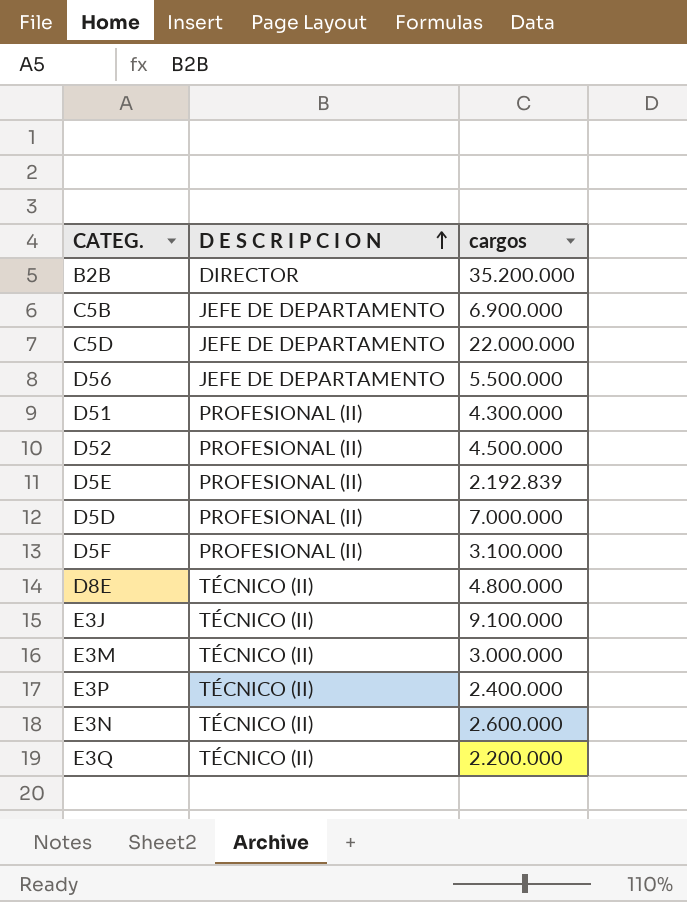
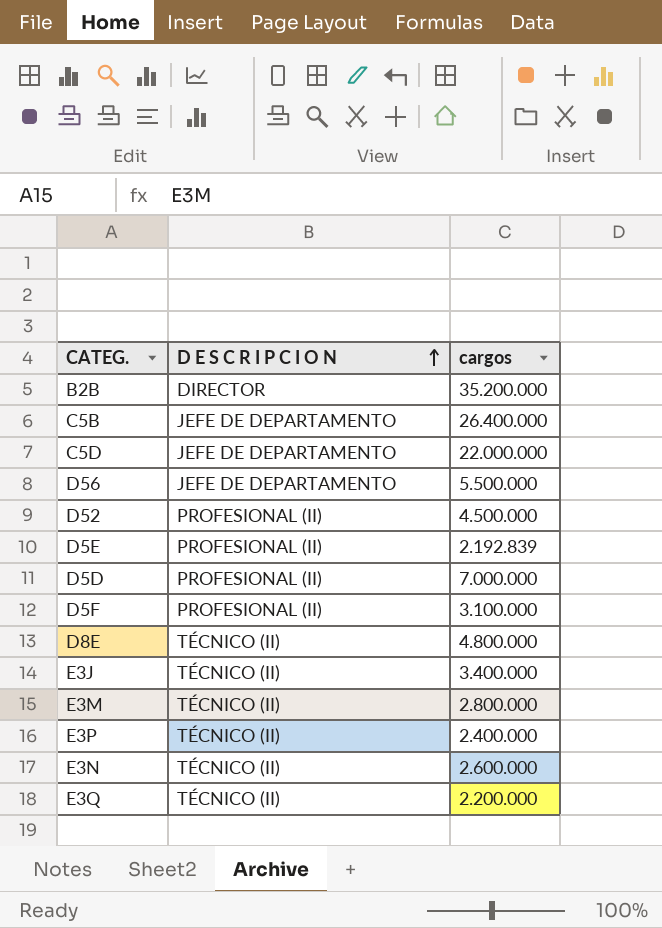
row D51: PROFESIONAL (II) | 4.300.000 -> none
C5B | cargos: 6.900.000 -> 26.400.000
E3J | cargos: 9.100.000 -> 3.400.000
E3M | cargos: 3.000.000 -> 2.800.000

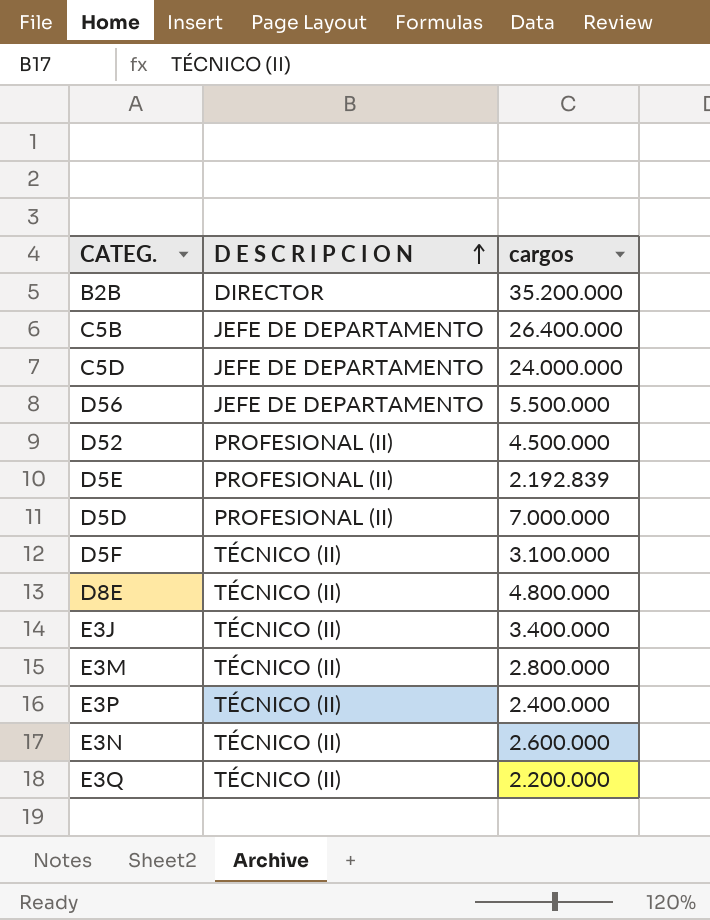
C5D | cargos: 22.000.000 -> 24.000.000
D5F | D E S C R I P C I O N: PROFESIONAL (II) -> TÉCNICO (II)

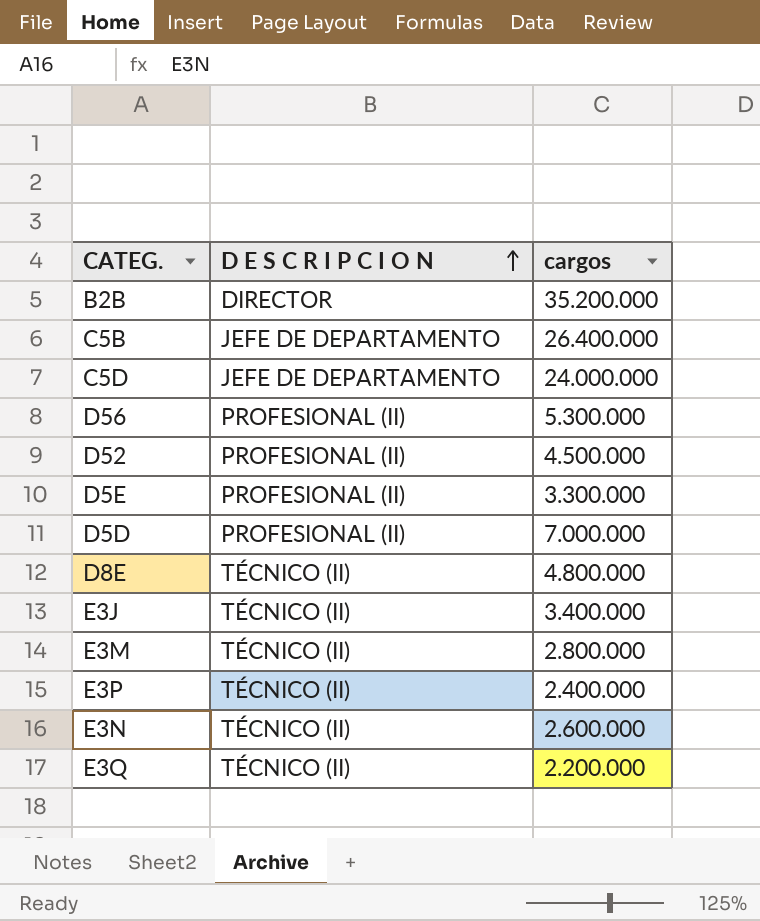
row D5F: TÉCNICO (II) | 3.100.000 -> none
D56 | D E S C R I P C I O N: JEFE DE DEPARTAMENTO -> PROFESIONAL (II)
D56 | cargos: 5.500.000 -> 5.300.000
D5E | cargos: 2.192.839 -> 3.300.000

